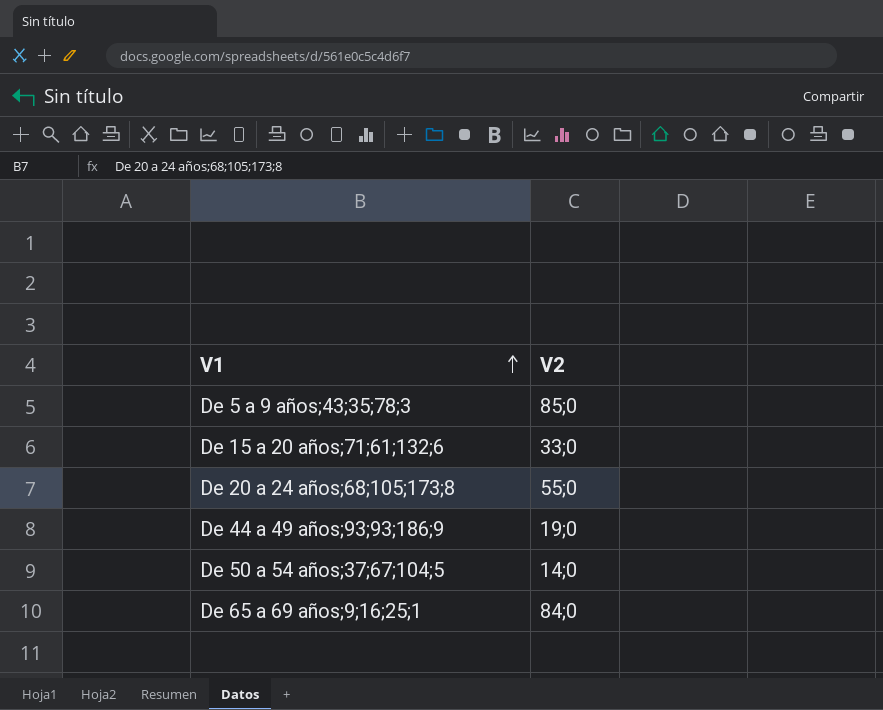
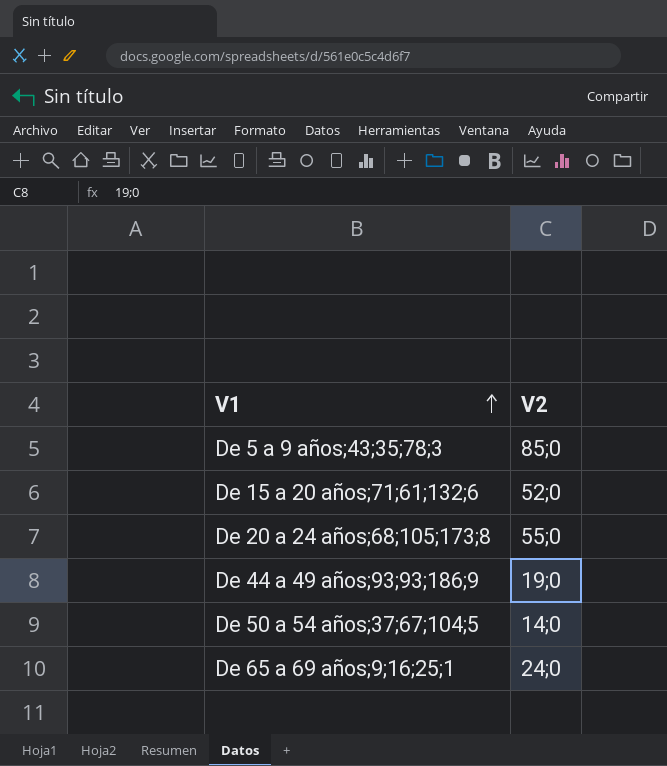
De 15 a 20 años;71;61;132;6 | V2: 33;0 -> 52;0
De 65 a 69 años;9;16;25;1 | V2: 84;0 -> 24;0

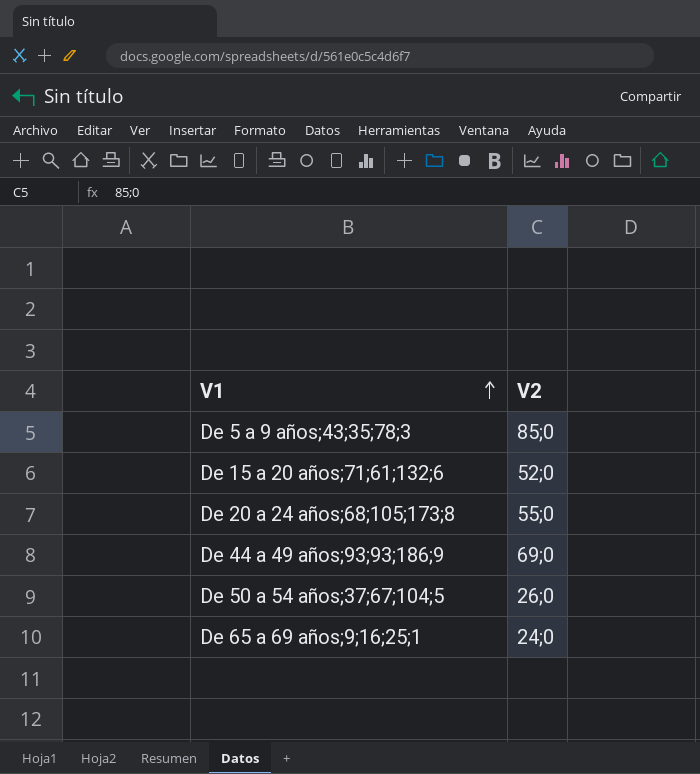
De 44 a 49 años;93;93;186;9 | V2: 19;0 -> 69;0
De 50 a 54 años;37;67;104;5 | V2: 14;0 -> 26;0

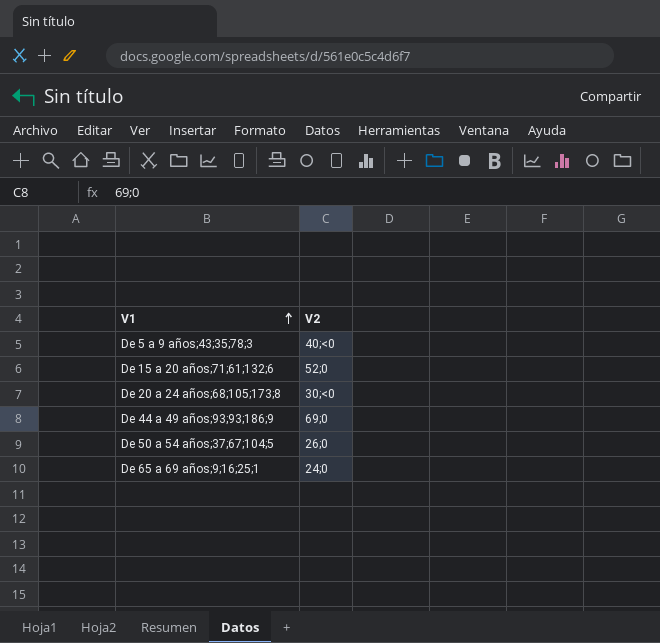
De 5 a 9 años;43;35;78;3 | V2: 85;0 -> 40;<0
De 20 a 24 años;68;105;173;8 | V2: 55;0 -> 30;<0

